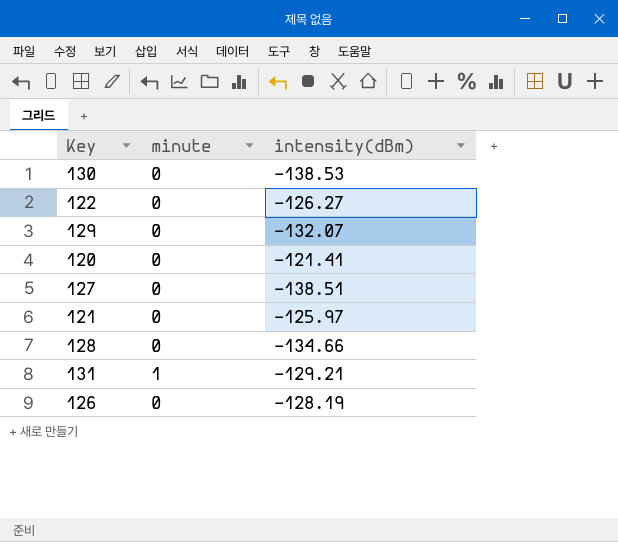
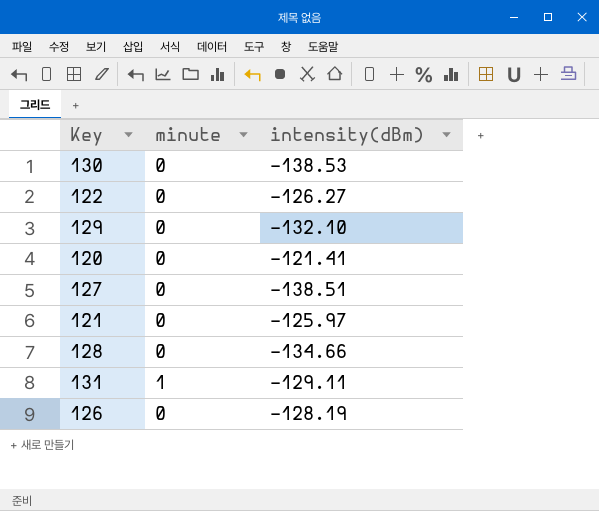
129 | intensity(dBm): -132.07 -> -132.10
131 | intensity(dBm): -129.21 -> -129.11

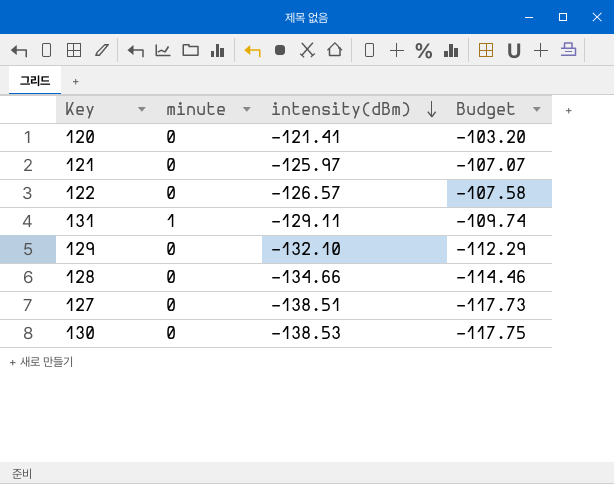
row order: none -> intensity(dBm) descending
column Budget | formula: none -> [intensity(dBm)] * 0.85
row 126: 0 | -128.19 -> none
122 | intensity(dBm): -126.27 -> -126.57

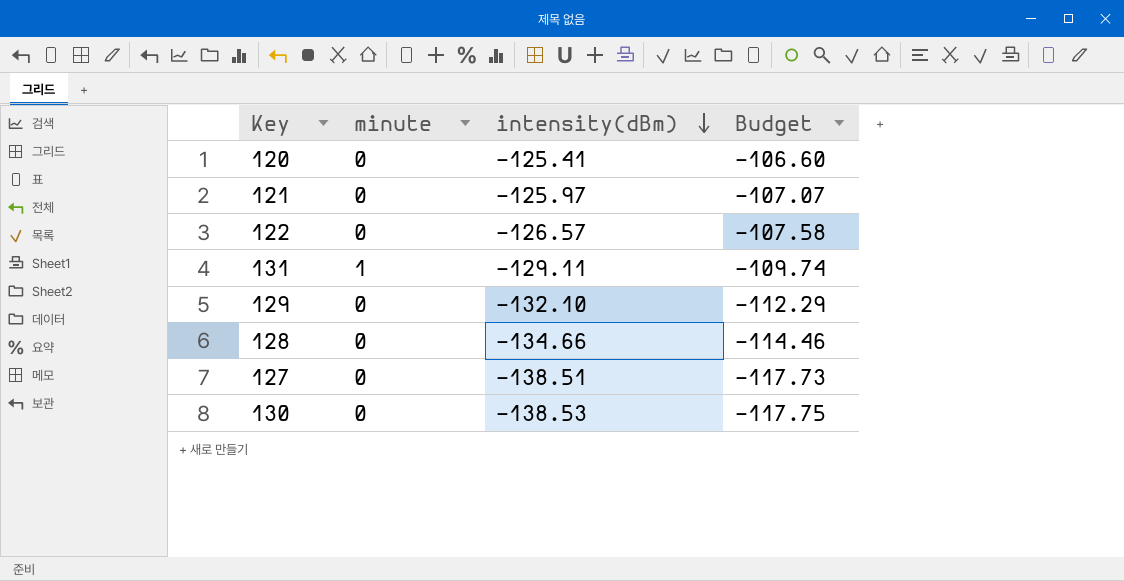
120 | intensity(dBm): -121.41 -> -125.41
120 | Budget: -103.20 -> -106.60

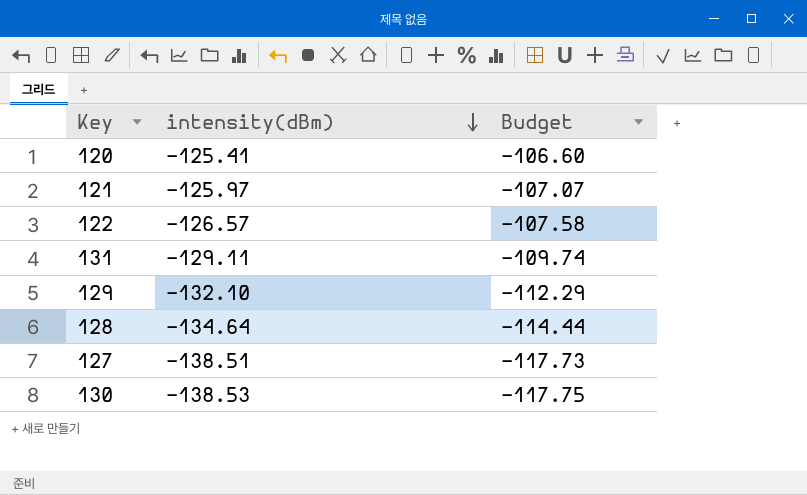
column minute | position: 2 -> none
128 | intensity(dBm): -134.66 -> -134.64
128 | Budget: -114.46 -> -114.44

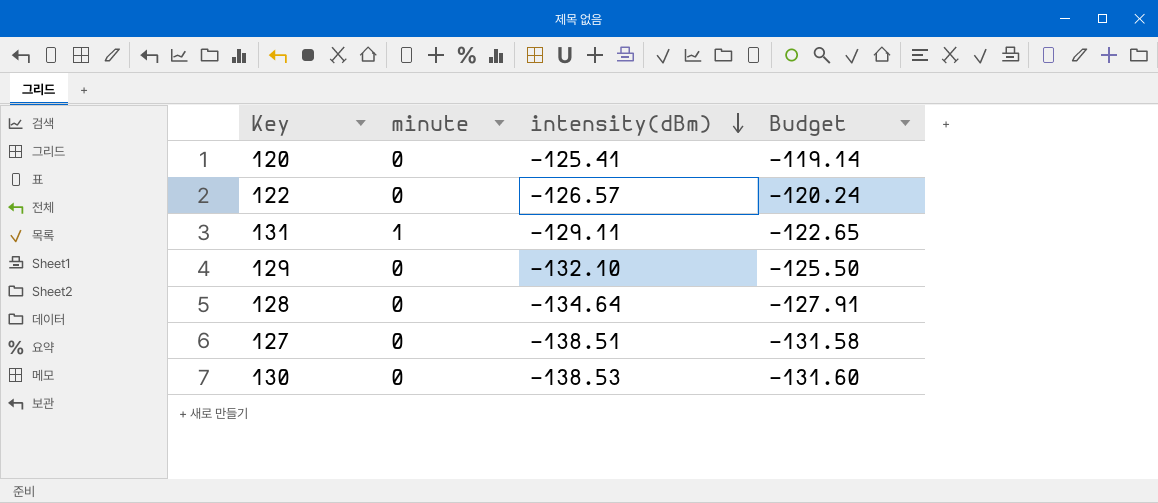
column minute | position: none -> 2
column Budget | formula: [intensity(dBm)] * 0.85 -> [intensity(dBm)] * 0.95
row 121: -125.97 | -107.07 -> none

